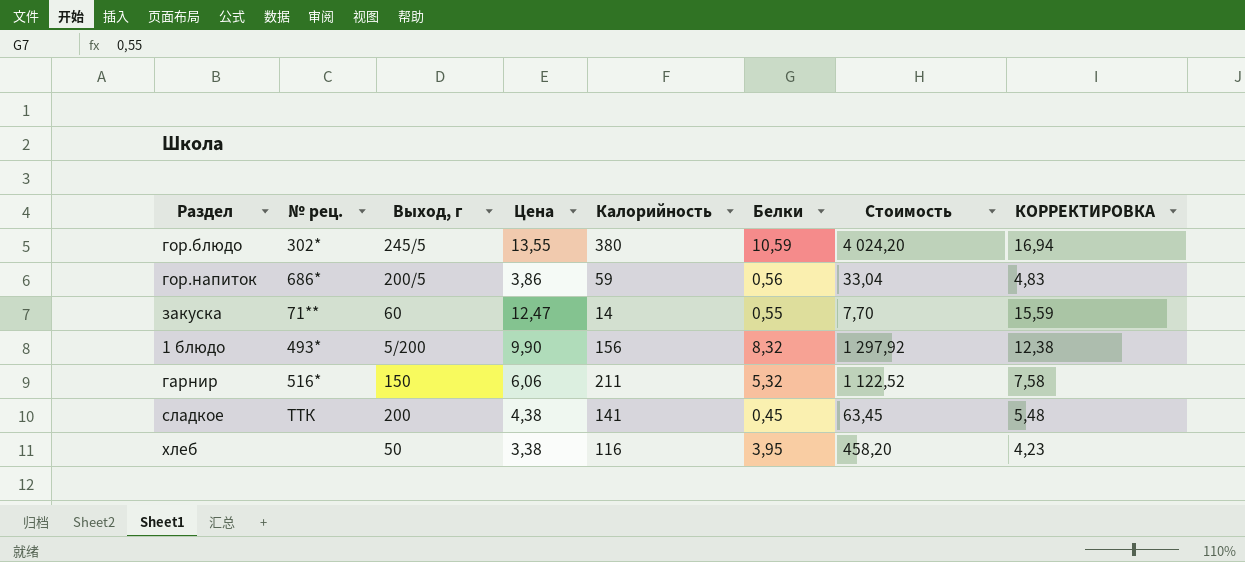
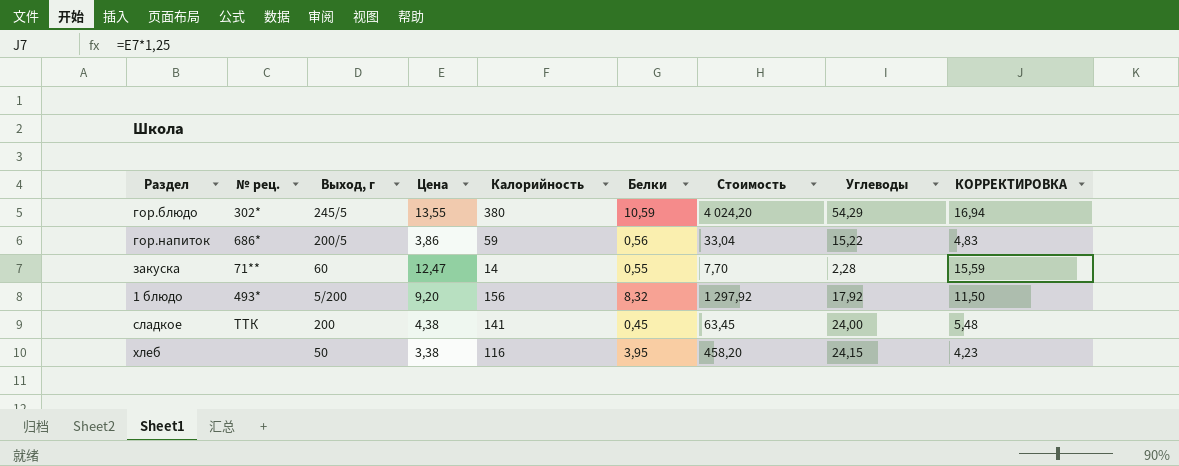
column Углеводы | position: none -> 8
row гарнир: 516* | 150 | 6,06 | 211 | 5,32 | 1 122,52 | 7,58 -> none
1 блюдо | Цена: 9,90 -> 9,20
1 блюдо | КОРРЕКТИРОВКА: 12,38 -> 11,50

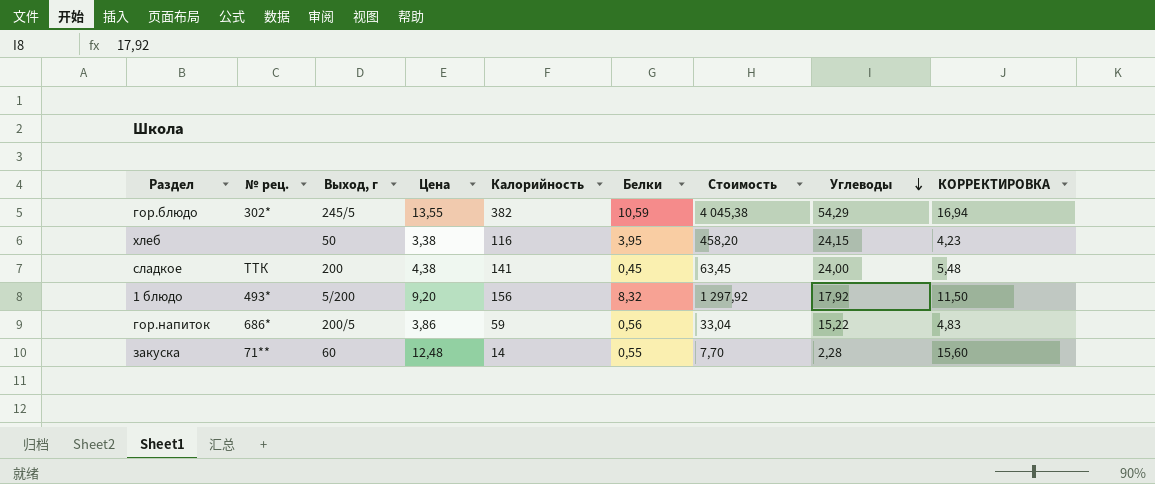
row order: none -> Углеводы descending
гор.блюдо | Калорийность: 380 -> 382
гор.блюдо | Стоимость: 4 024,20 -> 4 045,38
закуска | Цена: 12,47 -> 12,48
закуска | КОРРЕКТИРОВКА: 15,59 -> 15,60

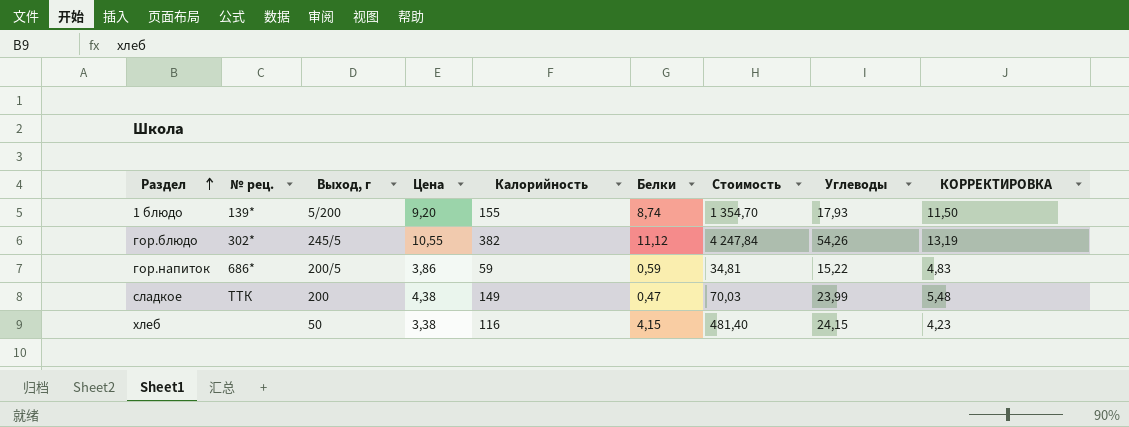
row order: Углеводы descending -> Раздел ascending
row закуска: 71** | 60 | 12,48 | 14 | 0,55 | 7,70 | 2,28 | 15,60 -> none
1 блюдо | № рец.: 493* -> 139*
1 блюдо | Калорийность: 156 -> 155
1 блюдо | Белки: 8,32 -> 8,74
1 блюдо | Стоимость: 1 297,92 -> 1 354,70
1 блюдо | Углеводы: 17,92 -> 17,93
гор.блюдо | Цена: 13,55 -> 10,55
гор.блюдо | Белки: 10,59 -> 11,12
гор.блюдо | Стоимость: 4 045,38 -> 4 247,84
гор.блюдо | Углеводы: 54,29 -> 54,26
гор.блюдо | КОРРЕКТИРОВКА: 16,94 -> 13,19
гор.напиток | Белки: 0,56 -> 0,59
гор.напиток | Стоимость: 33,04 -> 34,81
сладкое | Калорийность: 141 -> 149
сладкое | Белки: 0,45 -> 0,47
сладкое | Стоимость: 63,45 -> 70,03
сладкое | Углеводы: 24,00 -> 23,99
хлеб | Белки: 3,95 -> 4,15
хлеб | Стоимость: 458,20 -> 481,40

